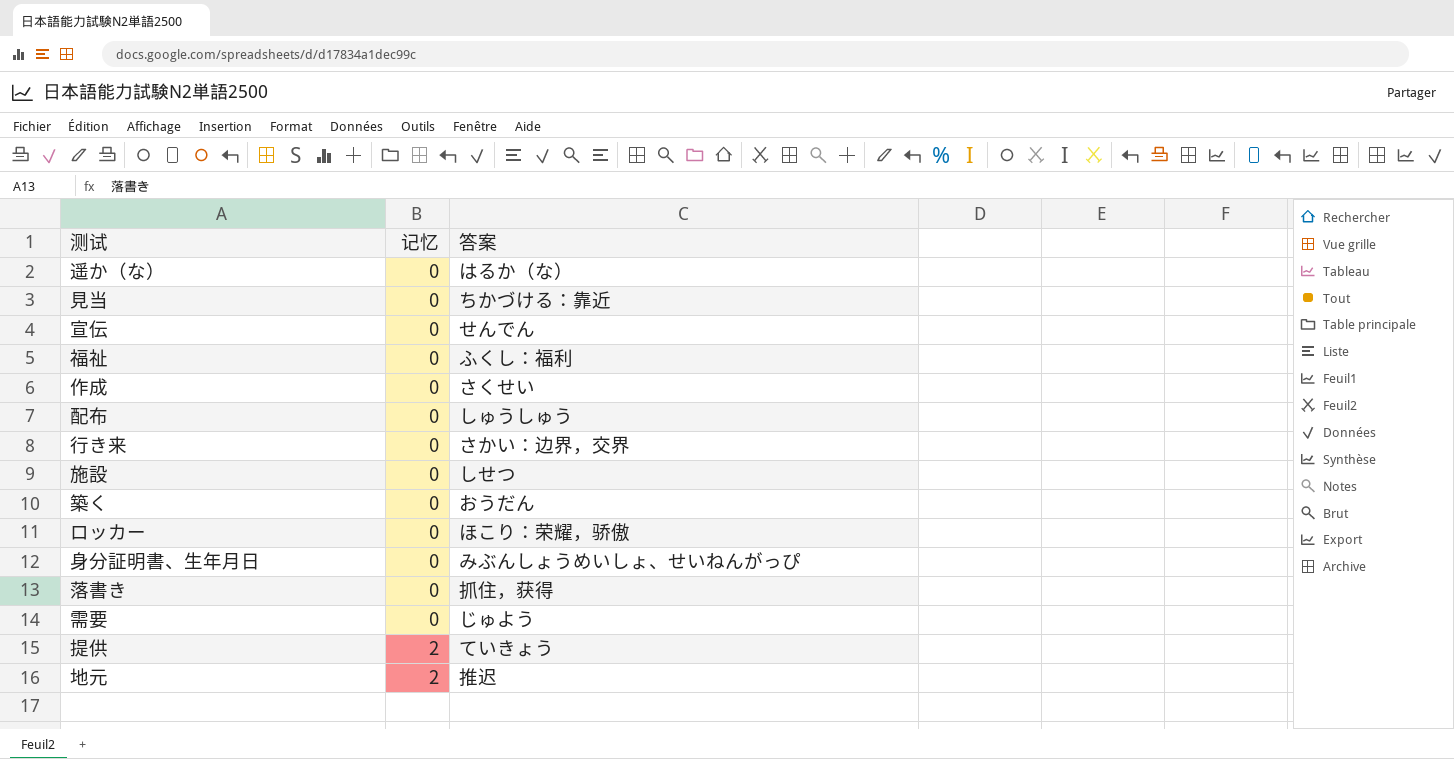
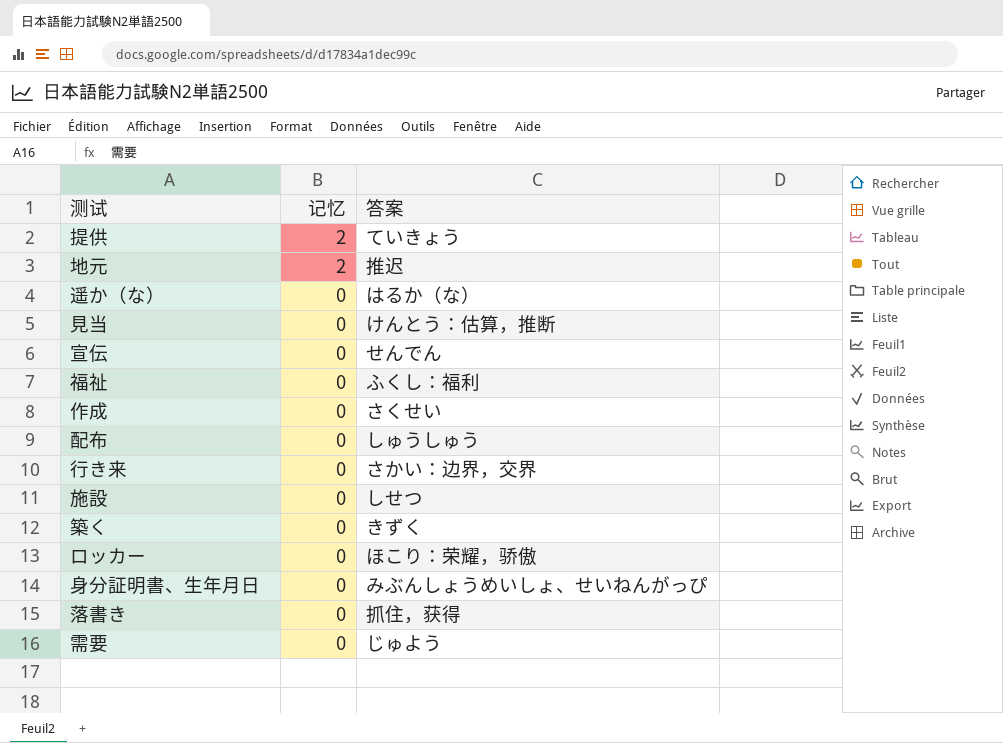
row order: 记忆 ascending -> 记忆 descending
見当 | 答案: ちかづける：靠近 -> けんとう：估算，推断
築く | 答案: おうだん -> きずく

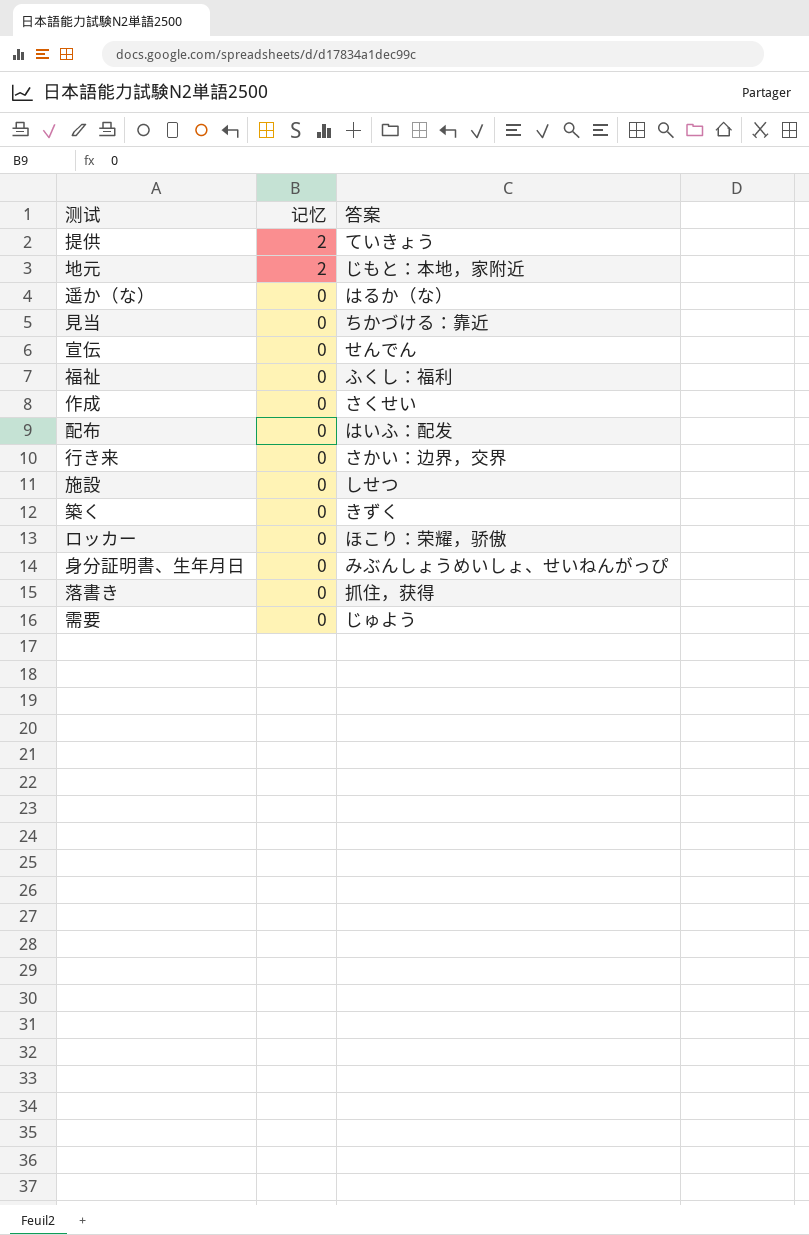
地元 | 答案: 推迟 -> じもと：本地，家附近
見当 | 答案: けんとう：估算，推断 -> ちかづける：靠近
配布 | 答案: しゅうしゅう -> はいふ：配发

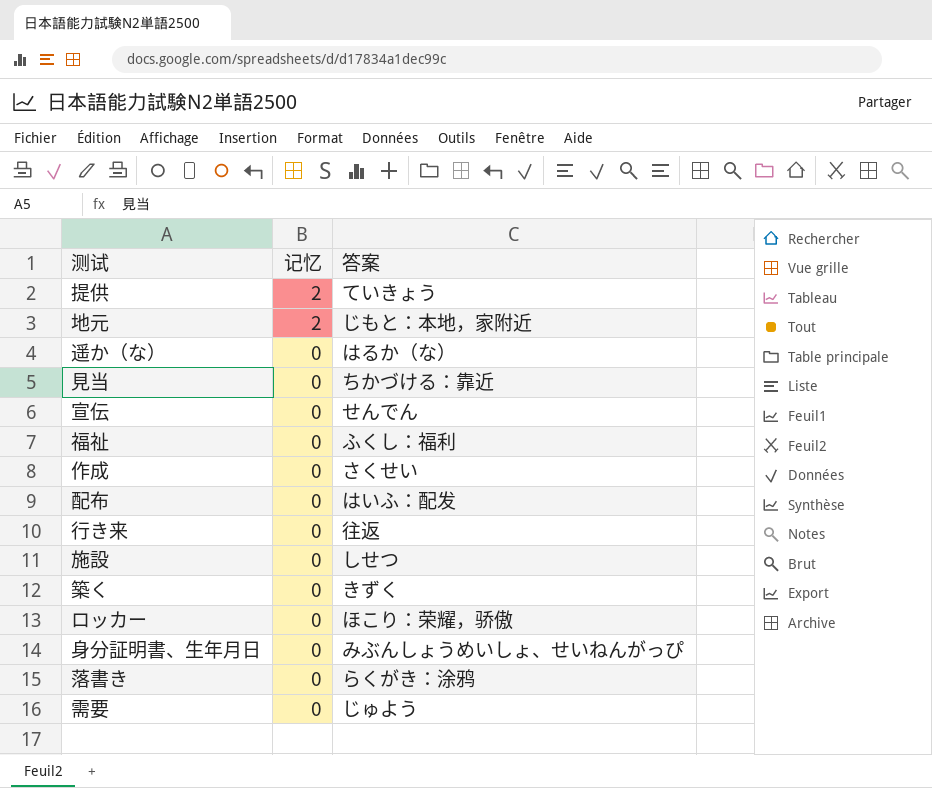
行き来 | 答案: さかい：边界，交界 -> 往返
落書き | 答案: 抓住，获得 -> らくがき：涂鸦

